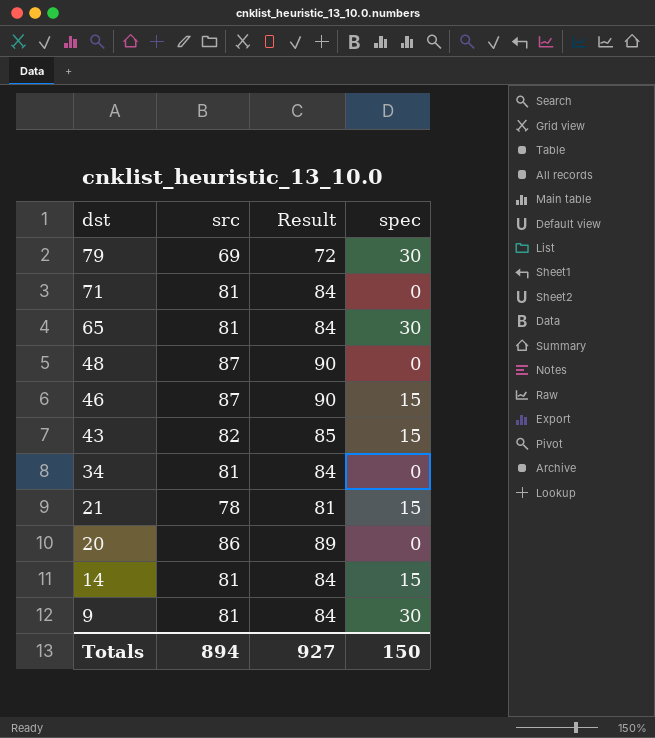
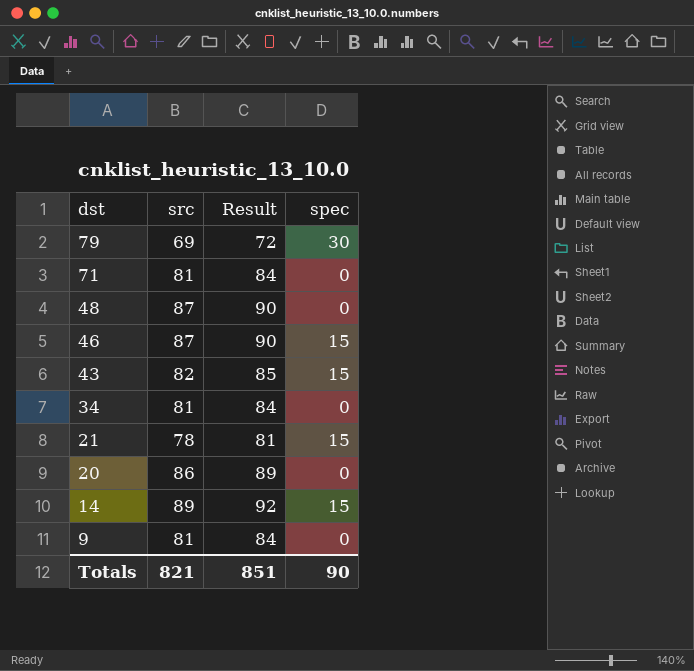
row 65: 81 | 84 | 30 -> none
14 | src: 81 -> 89
14 | Result: 84 -> 92
9 | spec: 30 -> 0
Totals | src: 894 -> 821
Totals | Result: 927 -> 851
Totals | spec: 150 -> 90

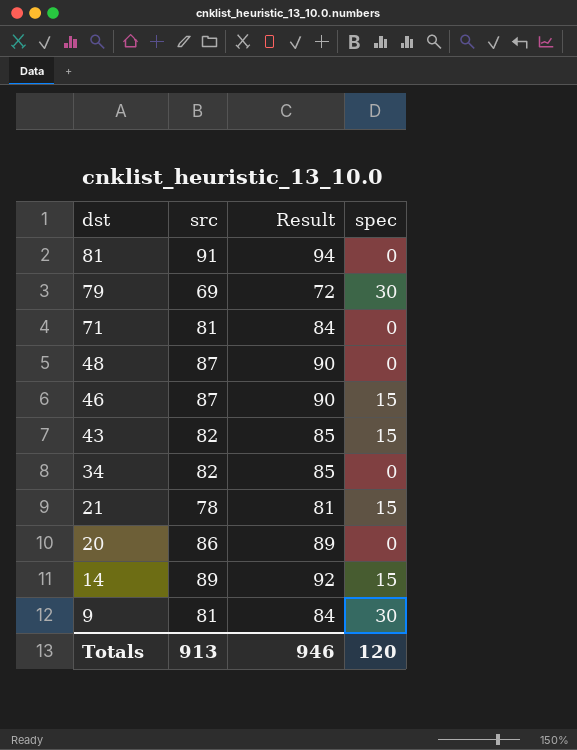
row 81: none -> 91 | 94 | 0
34 | src: 81 -> 82
34 | Result: 84 -> 85
9 | spec: 0 -> 30
Totals | src: 821 -> 913
Totals | Result: 851 -> 946
Totals | spec: 90 -> 120

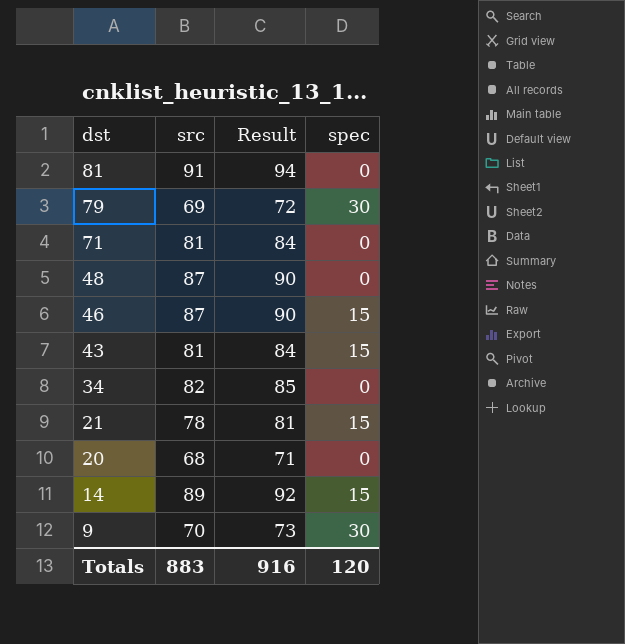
43 | src: 82 -> 81
43 | Result: 85 -> 84
20 | src: 86 -> 68
20 | Result: 89 -> 71
9 | src: 81 -> 70
9 | Result: 84 -> 73
Totals | src: 913 -> 883
Totals | Result: 946 -> 916

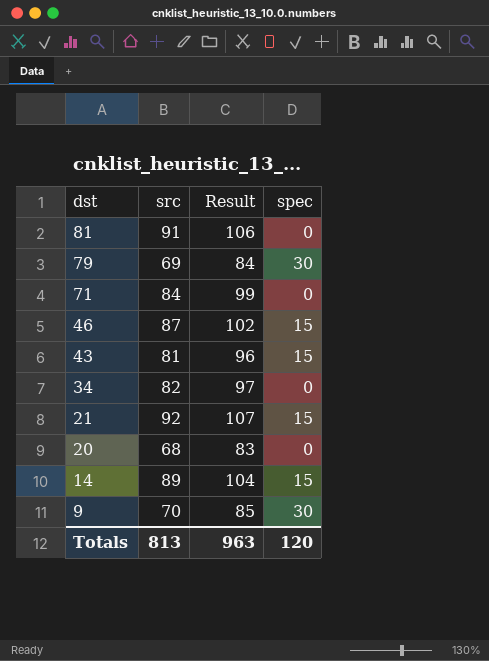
column Result | formula: [src] + 3 -> [src] + 15
row 48: 87 | 90 | 0 -> none
71 | src: 81 -> 84
21 | src: 78 -> 92
Totals | src: 883 -> 813
Totals | Result: 916 -> 963

